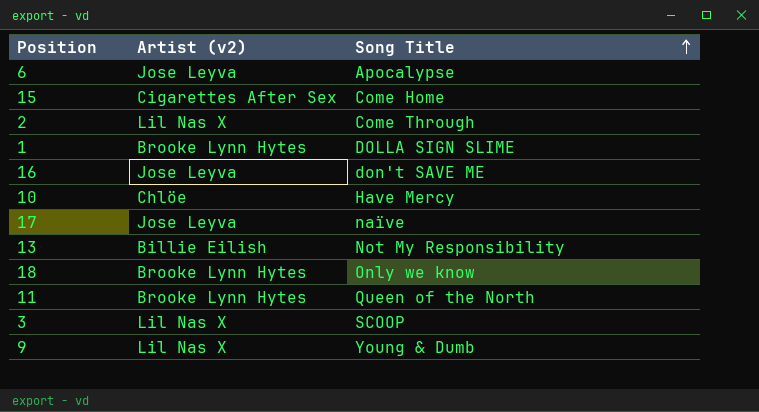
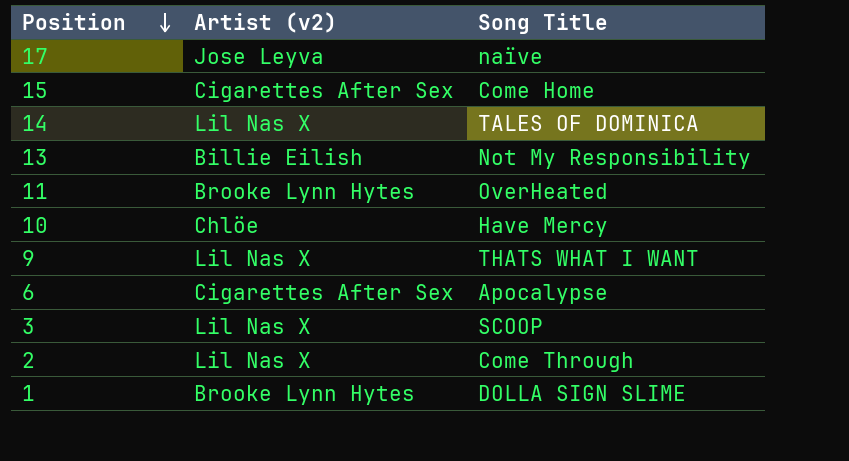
row order: Song Title ascending -> Position descending
row 16: Jose Leyva | don't SAVE ME -> none
row 18: Brooke Lynn Hytes | Only we know -> none
row 14: none -> Lil Nas X | TALES OF DOMINICA
11 | Song Title: Queen of the North -> OverHeated
9 | Song Title: Young & Dumb -> THATS WHAT I WANT
6 | Artist (v2): Jose Leyva -> Cigarettes After Sex

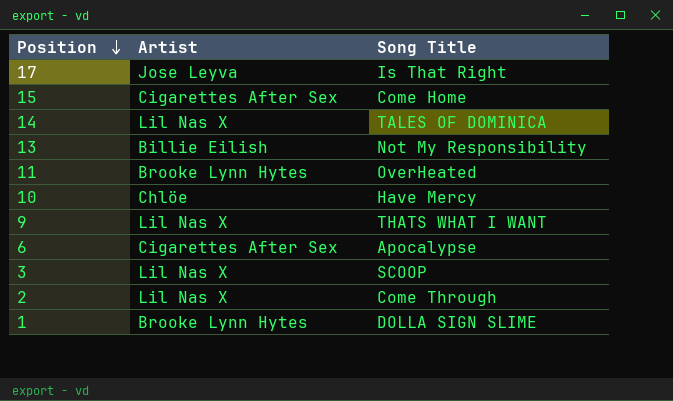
column name: Artist (v2) -> Artist
17 | Song Title: naïve -> Is That Right

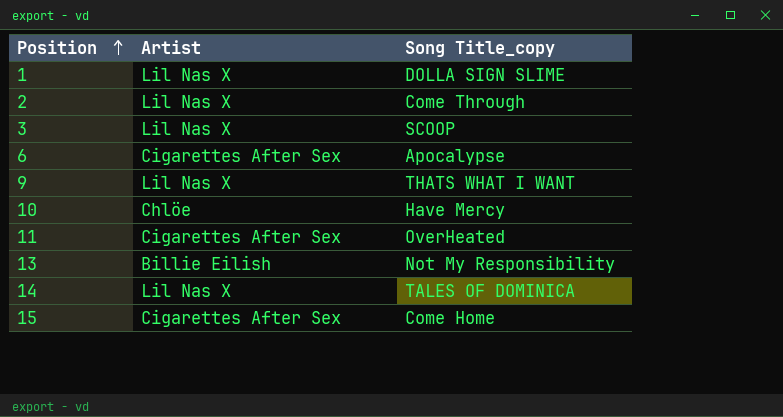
row order: Position descending -> Position ascending
column name: Song Title -> Song Title_copy
row 17: Jose Leyva | Is That Right -> none
1 | Artist: Brooke Lynn Hytes -> Lil Nas X
11 | Artist: Brooke Lynn Hytes -> Cigarettes After Sex

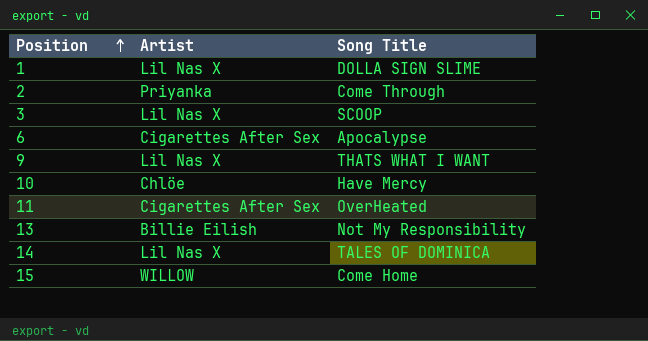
column name: Song Title_copy -> Song Title
2 | Artist: Lil Nas X -> Priyanka
15 | Artist: Cigarettes After Sex -> WILLOW

